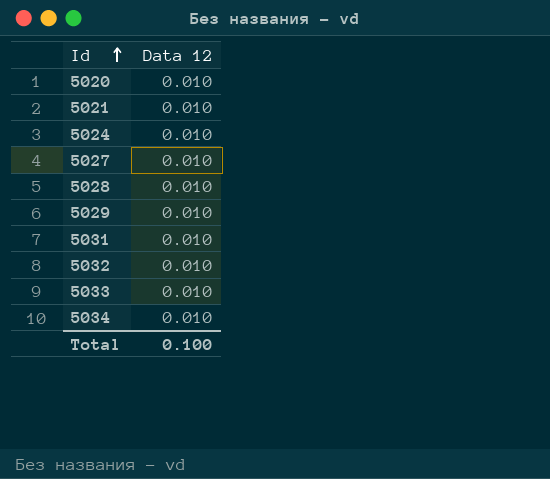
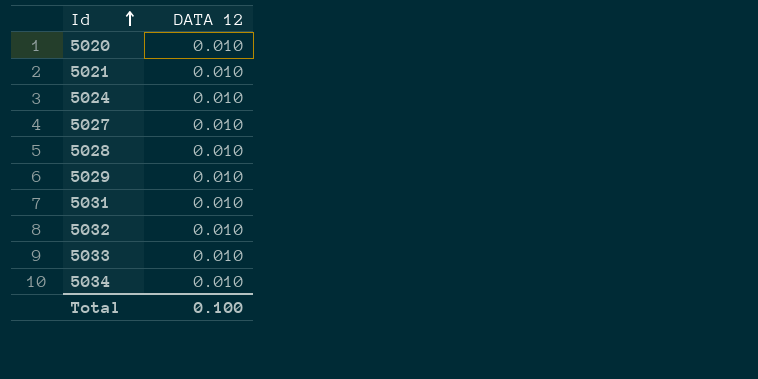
column name: Data 12 -> DATA 12

